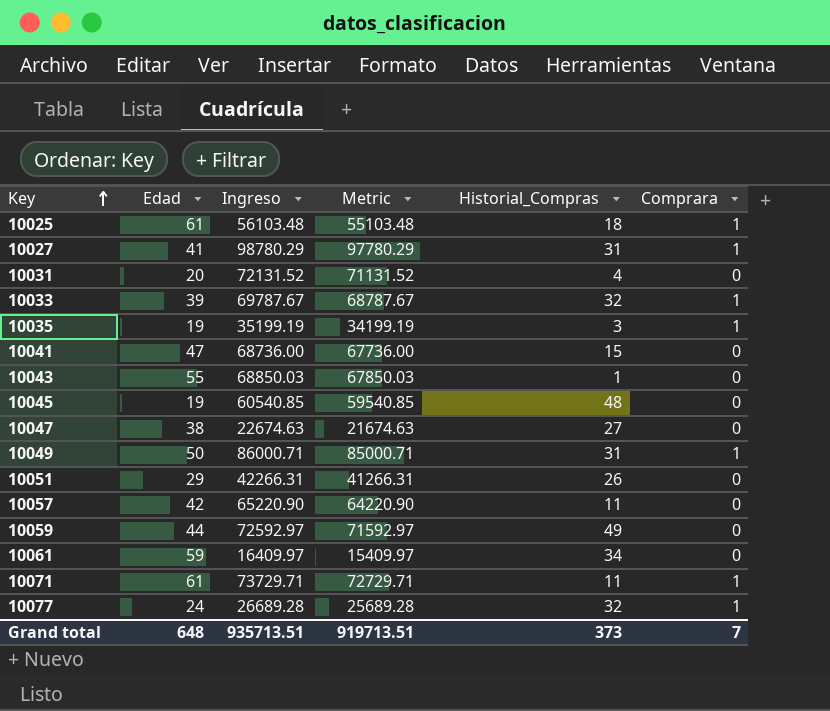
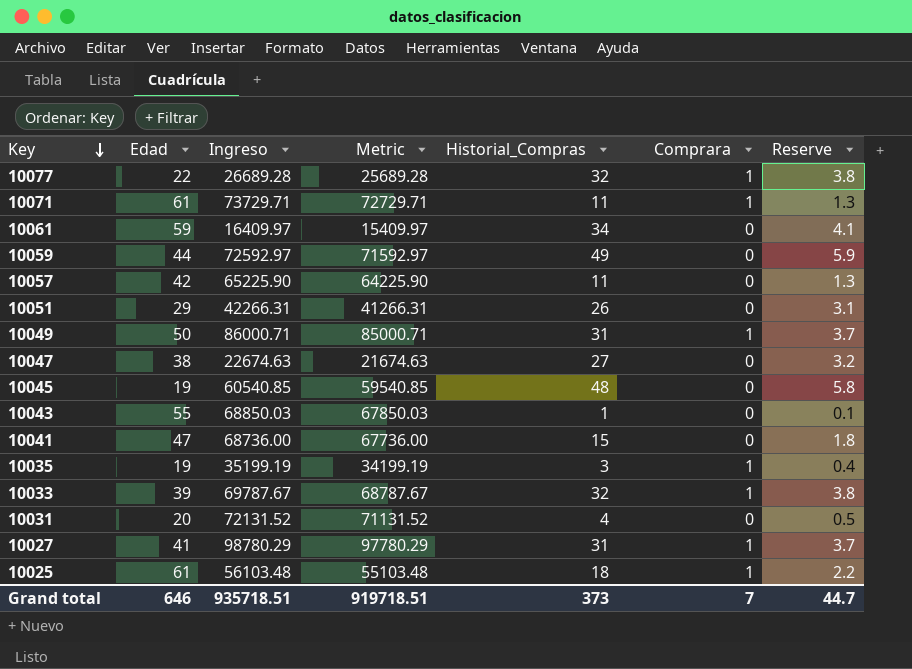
row order: Key ascending -> Key descending
column Reserve | formula: none -> [Historial_Compras] * 0.12
10077 | Edad: 24 -> 22
10057 | Ingreso: 65220.90 -> 65225.90
10057 | Metric: 64220.90 -> 64225.90
Grand total | Edad: 648 -> 646
Grand total | Ingreso: 935713.51 -> 935718.51
Grand total | Metric: 919713.51 -> 919718.51

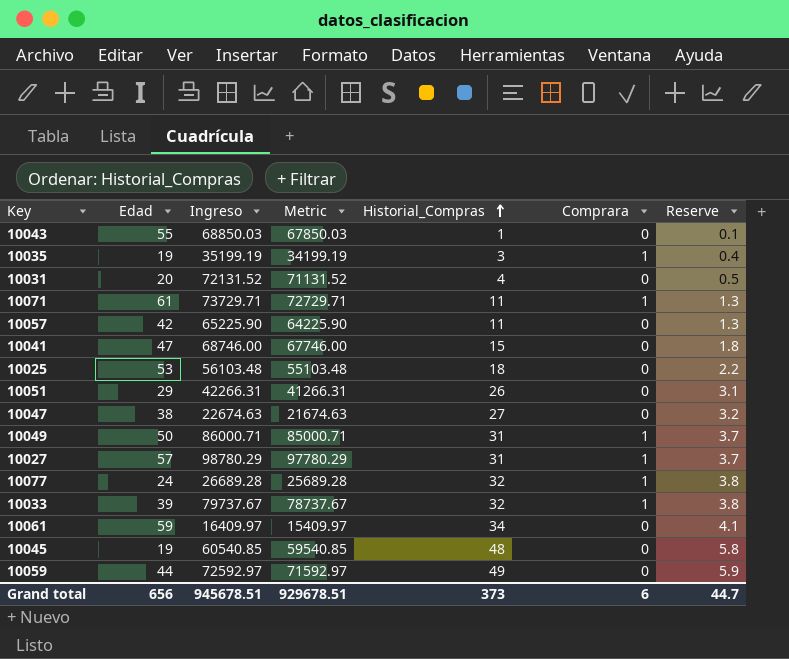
row order: Key descending -> Historial_Compras ascending
10041 | Ingreso: 68736.00 -> 68746.00
10041 | Metric: 67736.00 -> 67746.00
10025 | Edad: 61 -> 53
10025 | Comprara: 1 -> 0
10027 | Edad: 41 -> 57
10077 | Edad: 22 -> 24
10033 | Ingreso: 69787.67 -> 79737.67
10033 | Metric: 68787.67 -> 78737.67
Grand total | Edad: 646 -> 656
Grand total | Ingreso: 935718.51 -> 945678.51
Grand total | Metric: 919718.51 -> 929678.51
Grand total | Comprara: 7 -> 6

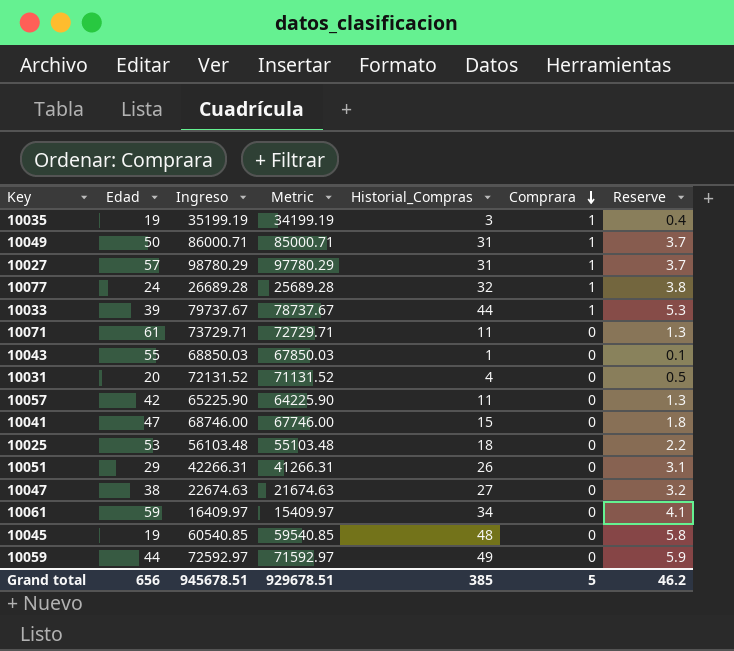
row order: Historial_Compras ascending -> Comprara descending
10033 | Historial_Compras: 32 -> 44
10033 | Reserve: 3.8 -> 5.3
10071 | Comprara: 1 -> 0
Grand total | Historial_Compras: 373 -> 385
Grand total | Comprara: 6 -> 5
Grand total | Reserve: 44.7 -> 46.2

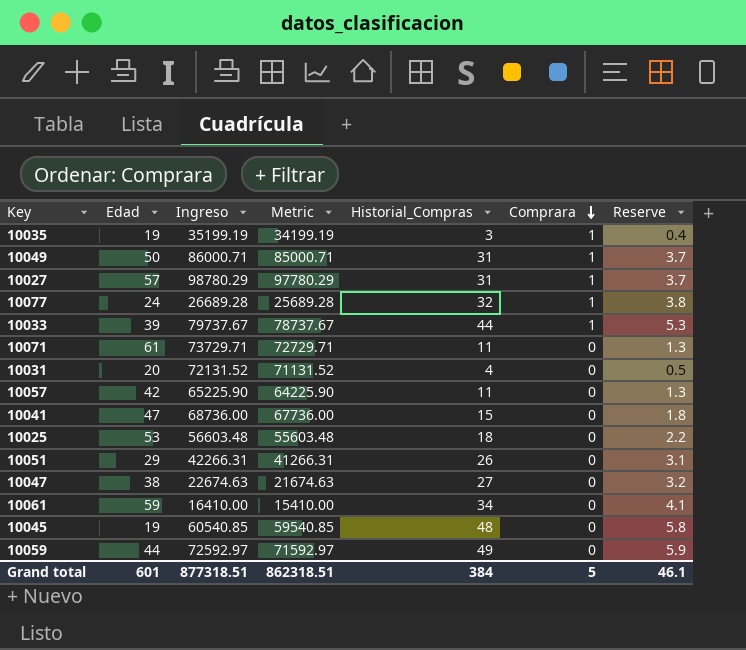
row 10043: 55 | 68850.03 | 67850.03 | 1 | 0 | 0.1 -> none
10041 | Ingreso: 68746.00 -> 68736.00
10041 | Metric: 67746.00 -> 67736.00
10025 | Ingreso: 56103.48 -> 56603.48
10025 | Metric: 55103.48 -> 55603.48
10061 | Ingreso: 16409.97 -> 16410.00
10061 | Metric: 15409.97 -> 15410.00
Grand total | Edad: 656 -> 601
Grand total | Ingreso: 945678.51 -> 877318.51
Grand total | Metric: 929678.51 -> 862318.51
Grand total | Historial_Compras: 385 -> 384
Grand total | Reserve: 46.2 -> 46.1

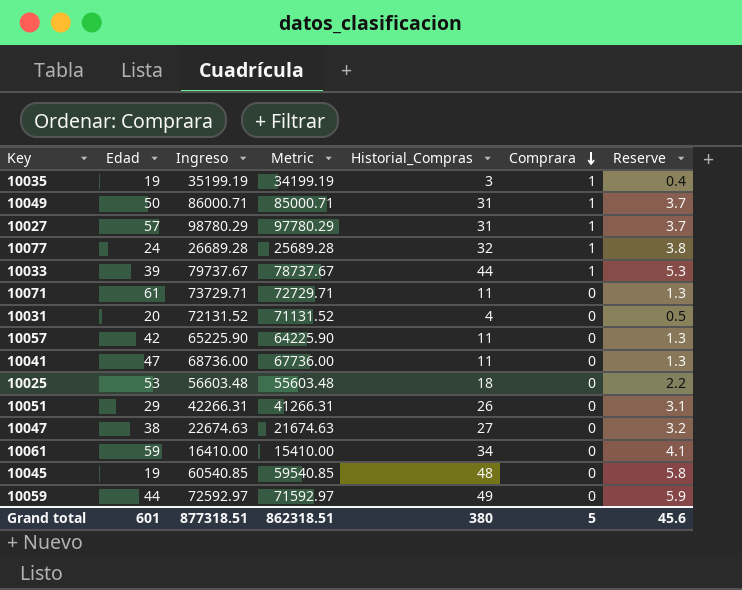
10041 | Historial_Compras: 15 -> 11
10041 | Reserve: 1.8 -> 1.3
Grand total | Historial_Compras: 384 -> 380
Grand total | Reserve: 46.1 -> 45.6

